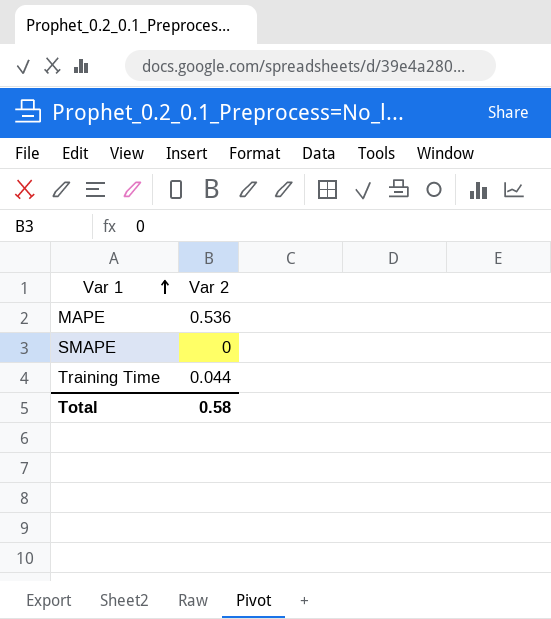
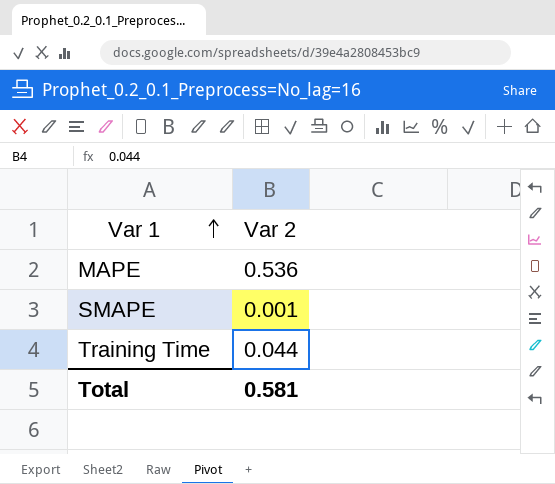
SMAPE | Var 2: 0 -> 0.001
Total | Var 2: 0.58 -> 0.581

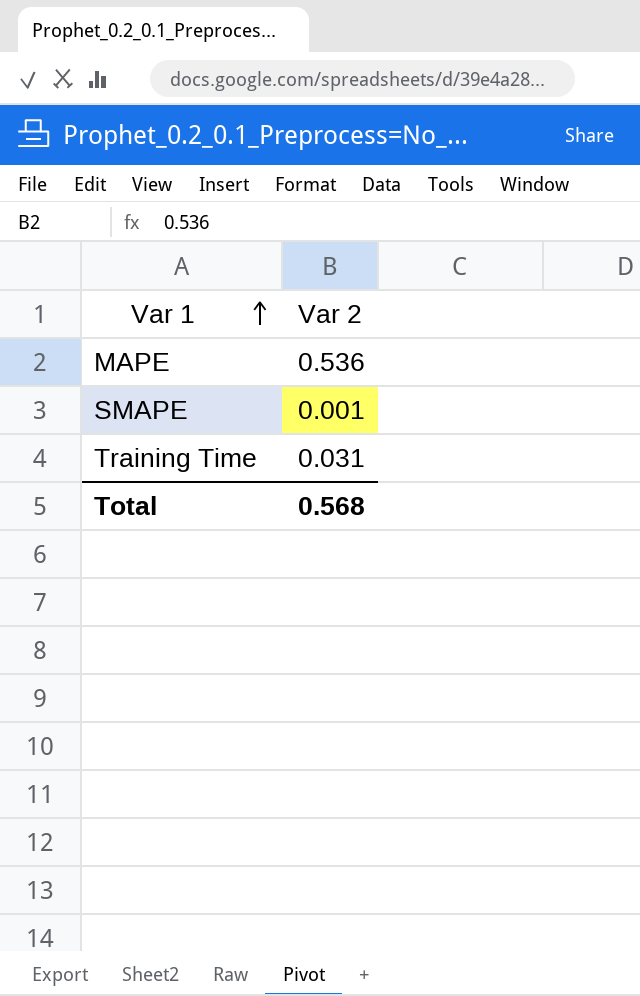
Training Time | Var 2: 0.044 -> 0.031
Total | Var 2: 0.581 -> 0.568

